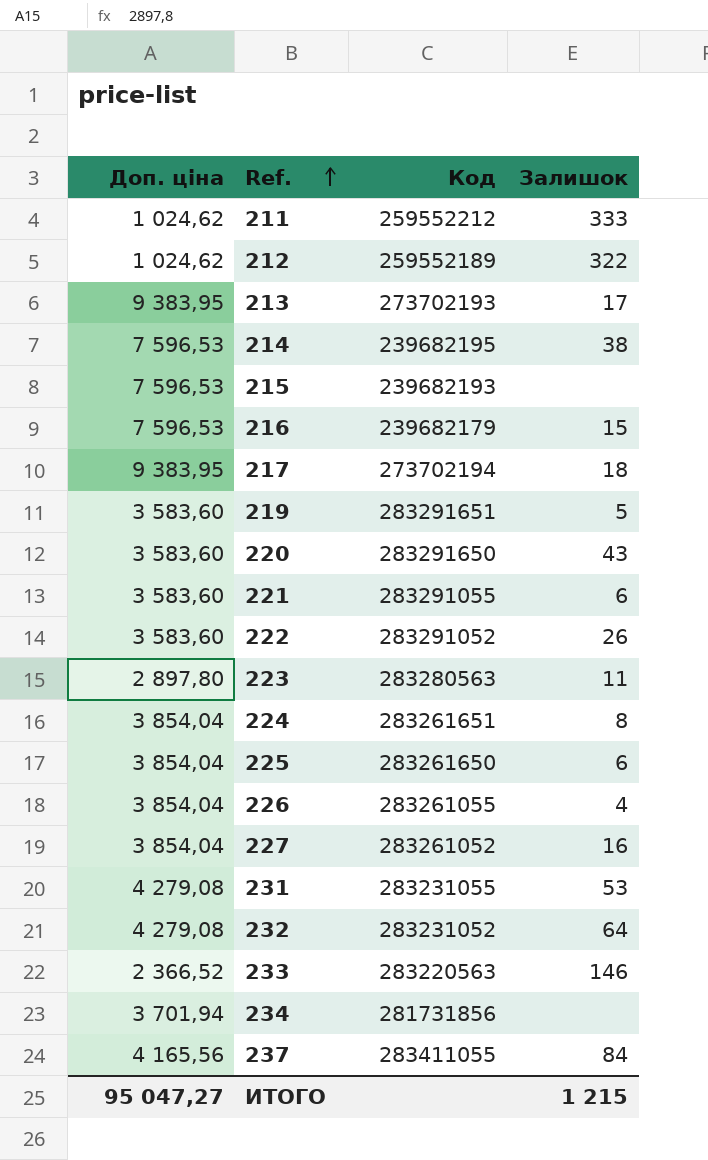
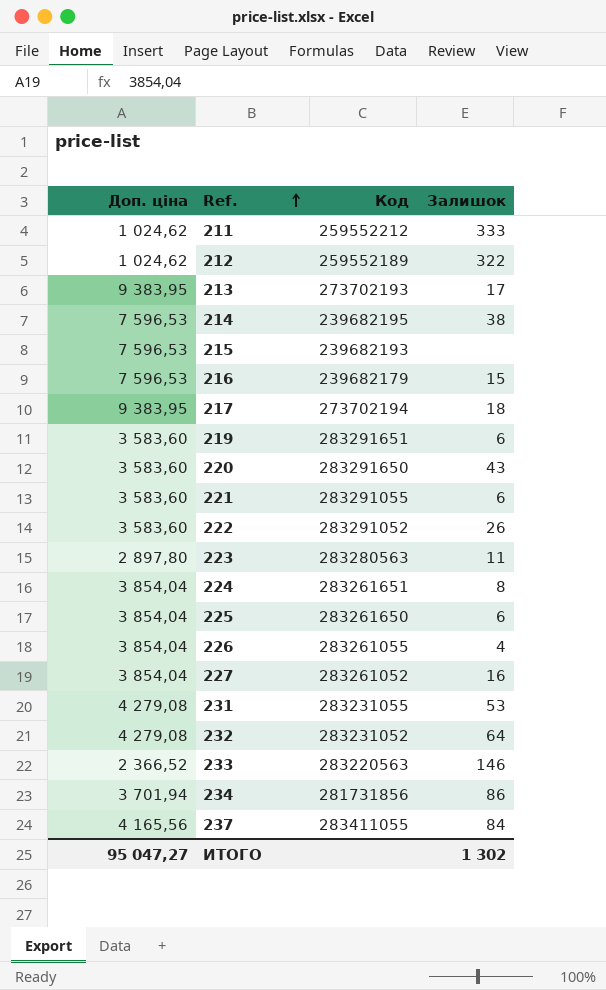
219 | Залишок: 5 -> 6
234 | Залишок: none -> 86
ИТОГО | Залишок: 1 215 -> 1 302

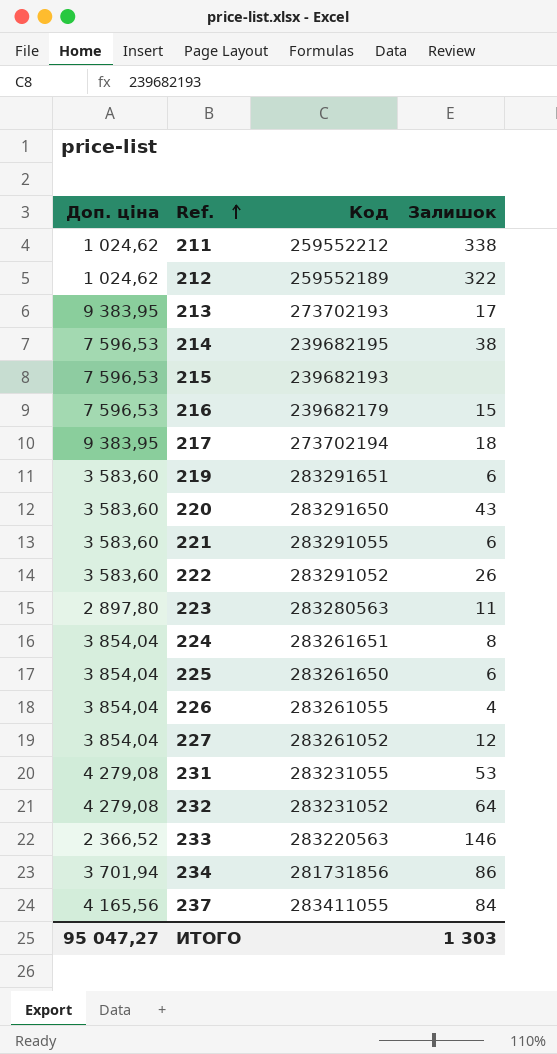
211 | Залишок: 333 -> 338
227 | Залишок: 16 -> 12
ИТОГО | Залишок: 1 302 -> 1 303

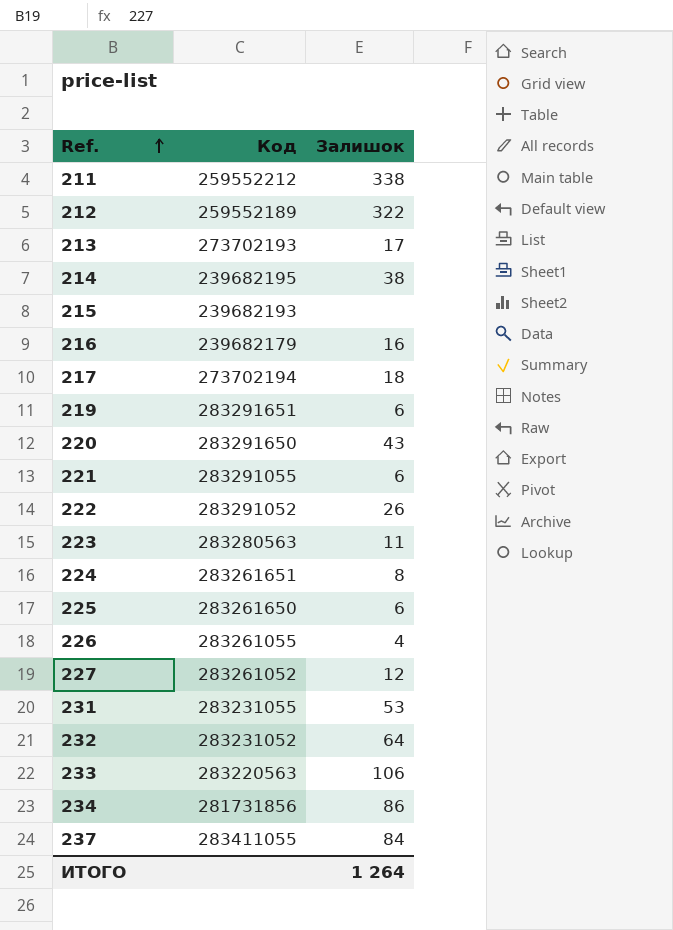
column Доп. ціна | position: 1 -> none
216 | Залишок: 15 -> 16
233 | Залишок: 146 -> 106
ИТОГО | Залишок: 1 303 -> 1 264

